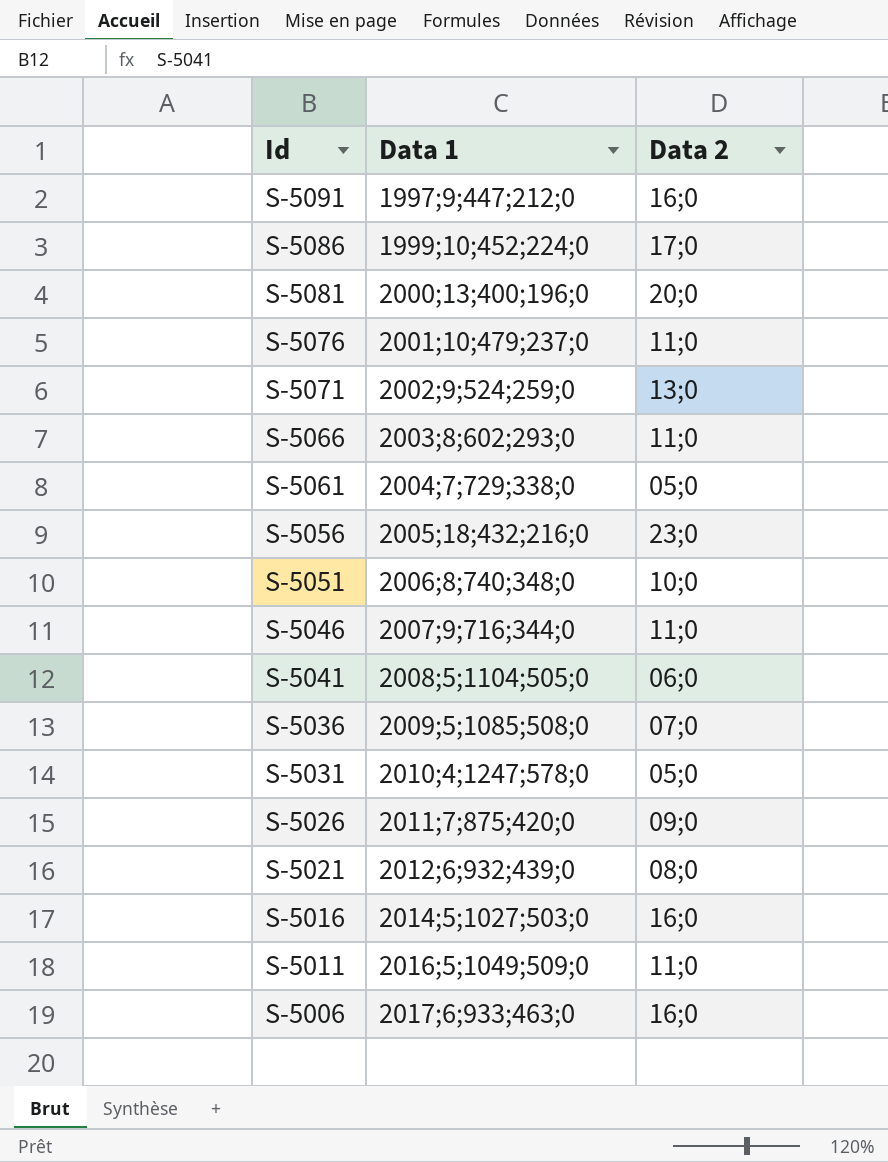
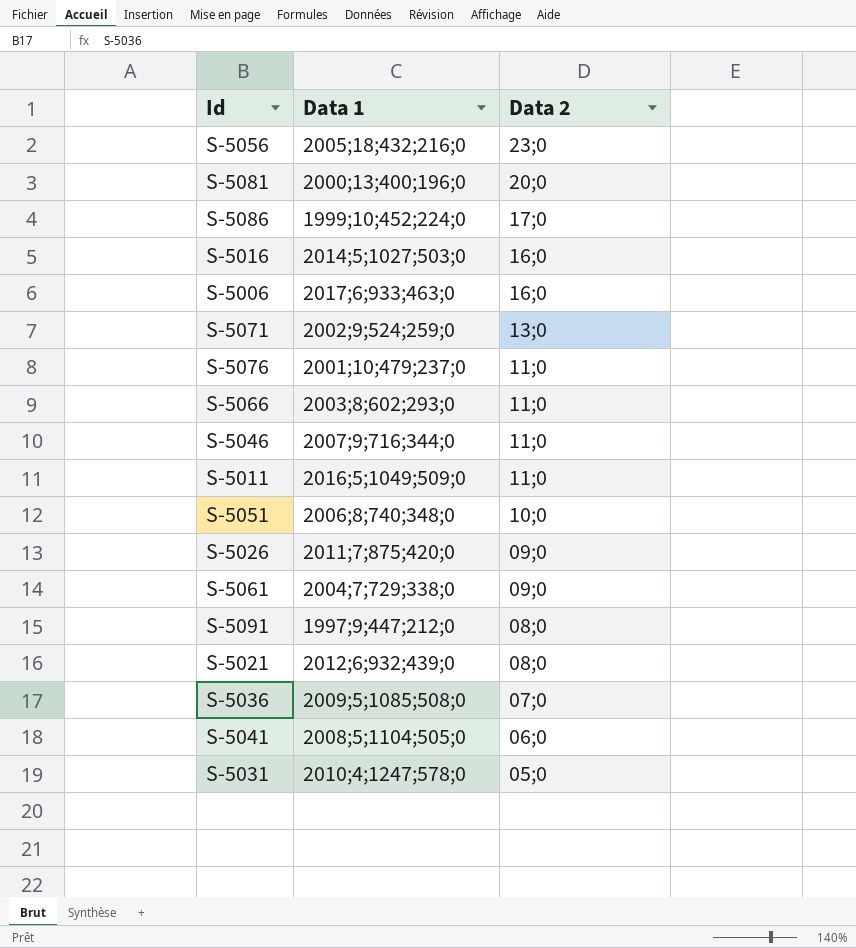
row order: Id descending -> Data 2 descending
S-5061 | Data 2: 05;0 -> 09;0
S-5091 | Data 2: 16;0 -> 08;0

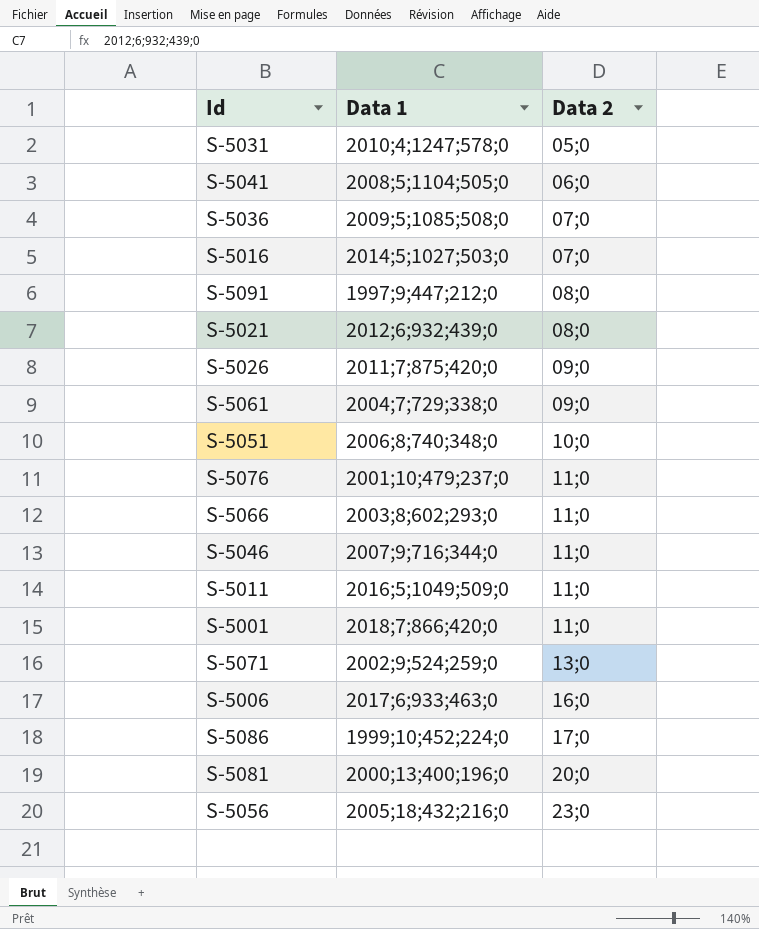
row order: Data 2 descending -> Data 2 ascending
S-5016 | Data 2: 16;0 -> 07;0
row S-5001: none -> 2018;7;866;420;0 | 11;0

